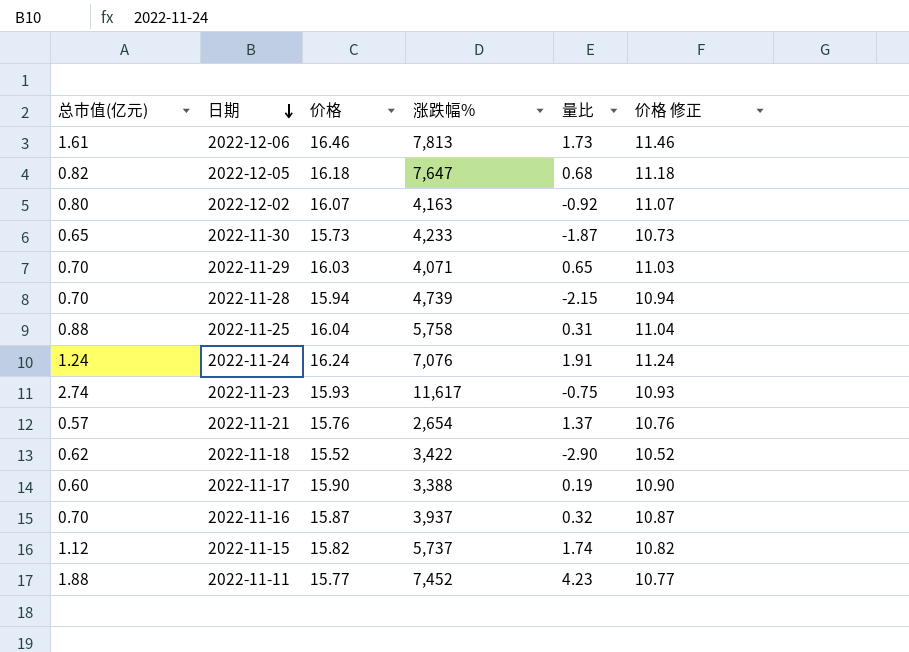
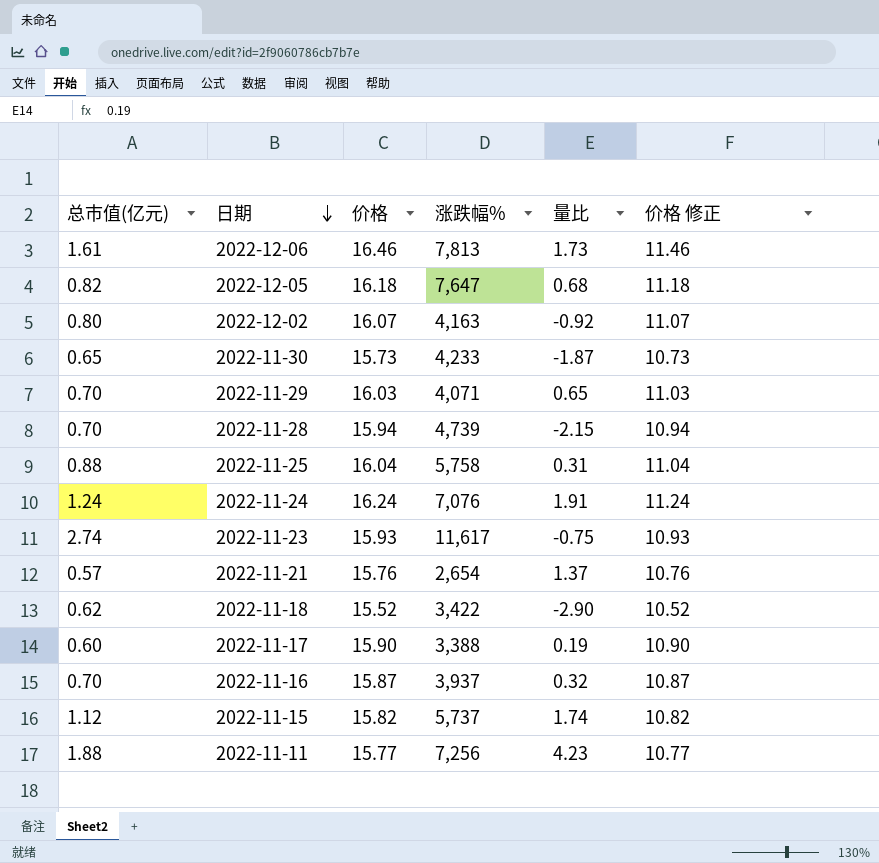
2022-11-11 | 涨跌幅%: 7,452 -> 7,256

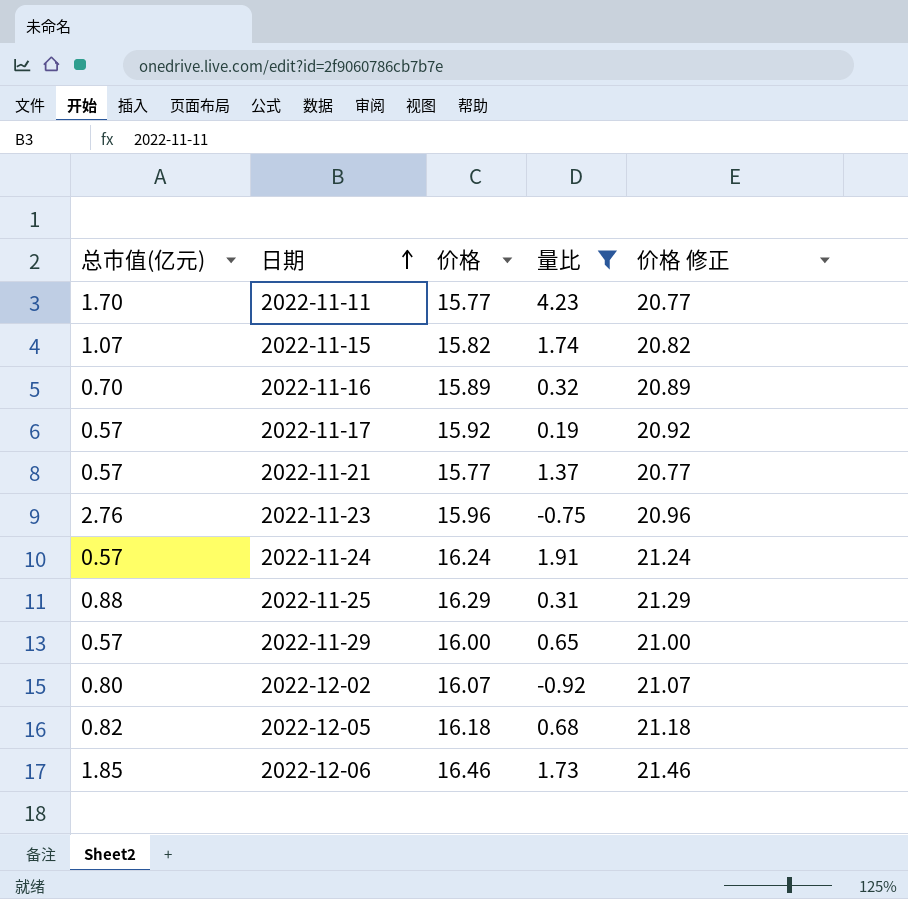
filter: none -> 量比 >= -0.92
row order: 日期 descending -> 日期 ascending
column 涨跌幅% | position: 4 -> none
column 价格 修正 | formula: [价格] - 5 -> [价格] + 5
2022-11-11 | 总市值(亿元): 1.88 -> 1.70
2022-11-15 | 总市值(亿元): 1.12 -> 1.07
2022-11-16 | 价格: 15.87 -> 15.89
2022-11-17 | 总市值(亿元): 0.60 -> 0.57
2022-11-17 | 价格: 15.90 -> 15.92
2022-11-21 | 价格: 15.76 -> 15.77
2022-11-23 | 总市值(亿元): 2.74 -> 2.76
2022-11-23 | 价格: 15.93 -> 15.96
2022-11-24 | 总市值(亿元): 1.24 -> 0.57
2022-11-25 | 价格: 16.04 -> 16.29
2022-11-29 | 总市值(亿元): 0.70 -> 0.57
2022-11-29 | 价格: 16.03 -> 16.00
2022-12-06 | 总市值(亿元): 1.61 -> 1.85

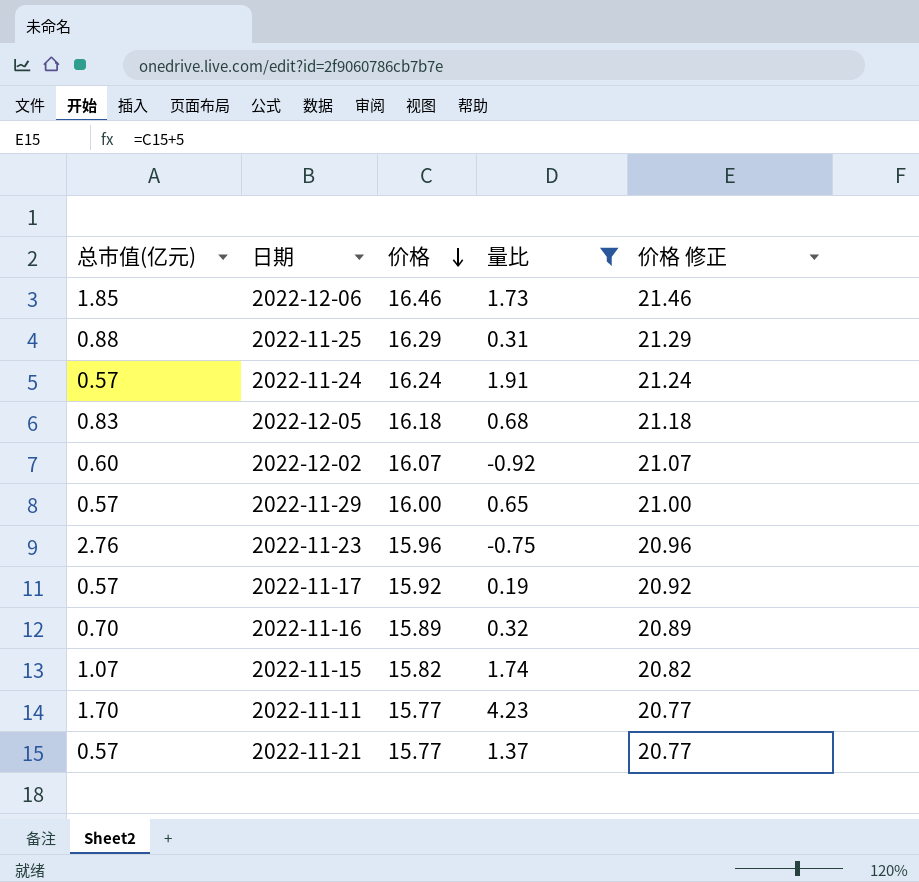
row order: 日期 ascending -> 价格 descending
2022-12-05 | 总市值(亿元): 0.82 -> 0.83
2022-12-02 | 总市值(亿元): 0.80 -> 0.60

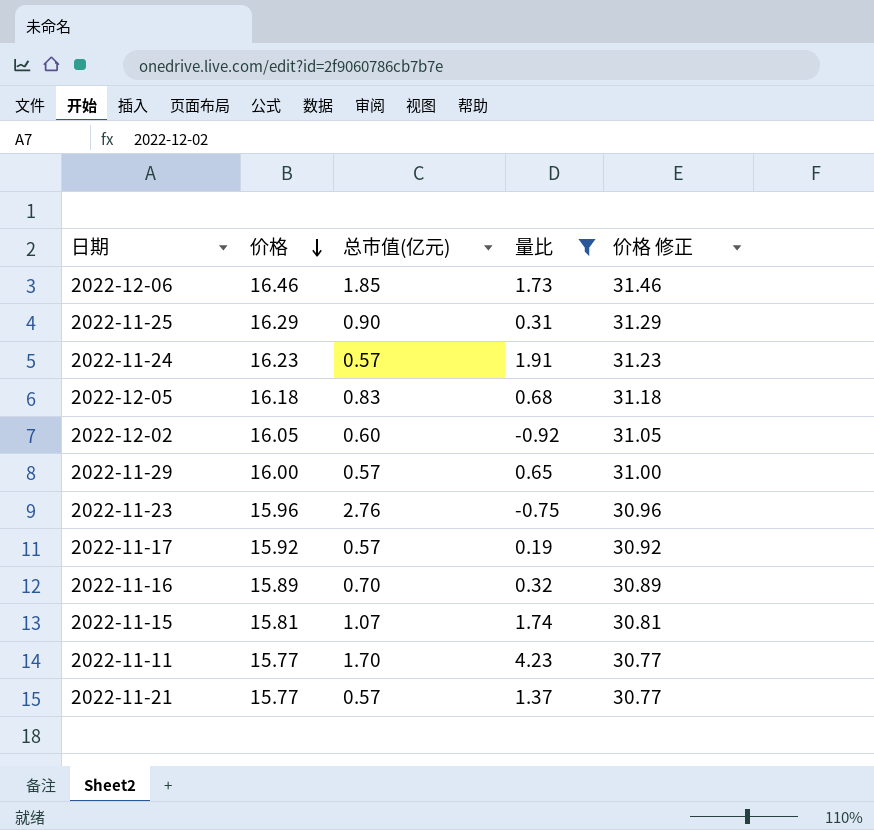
column 总市值(亿元) | position: 1 -> 3
column 价格 修正 | formula: [价格] + 5 -> [价格] + 15
2022-11-25 | 总市值(亿元): 0.88 -> 0.90
2022-11-24 | 价格: 16.24 -> 16.23
2022-12-02 | 价格: 16.07 -> 16.05
2022-11-15 | 价格: 15.82 -> 15.81

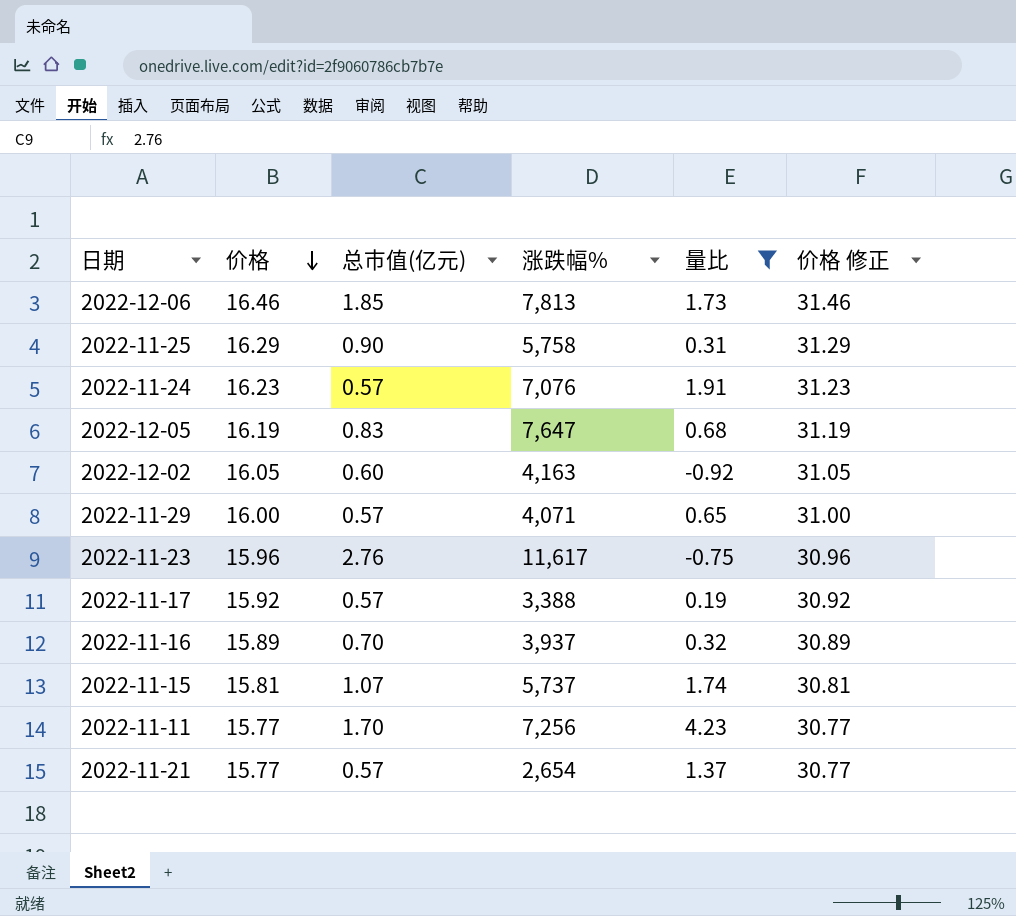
column 涨跌幅% | position: none -> 4
2022-12-05 | 价格: 16.18 -> 16.19
2022-12-05 | 价格 修正: 31.18 -> 31.19

